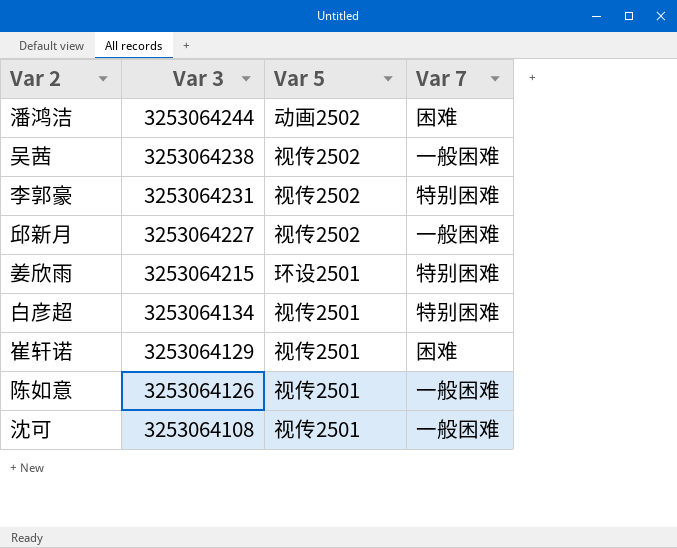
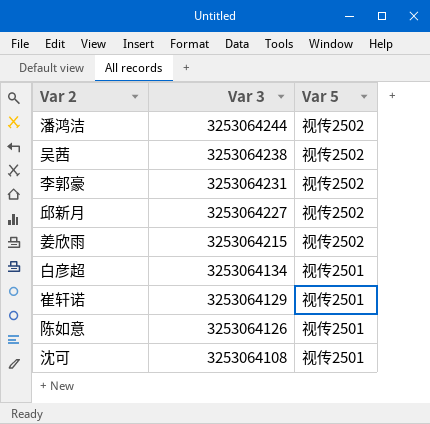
column Var 7 | position: 4 -> none
潘鸿洁 | Var 5: 动画2502 -> 视传2502
姜欣雨 | Var 5: 环设2501 -> 视传2502

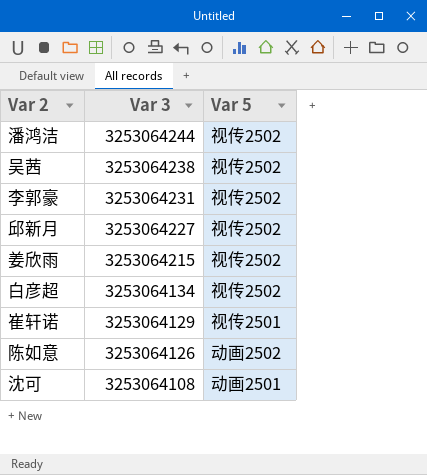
白彦超 | Var 5: 视传2501 -> 视传2502
陈如意 | Var 5: 视传2501 -> 动画2502
沈可 | Var 5: 视传2501 -> 动画2501

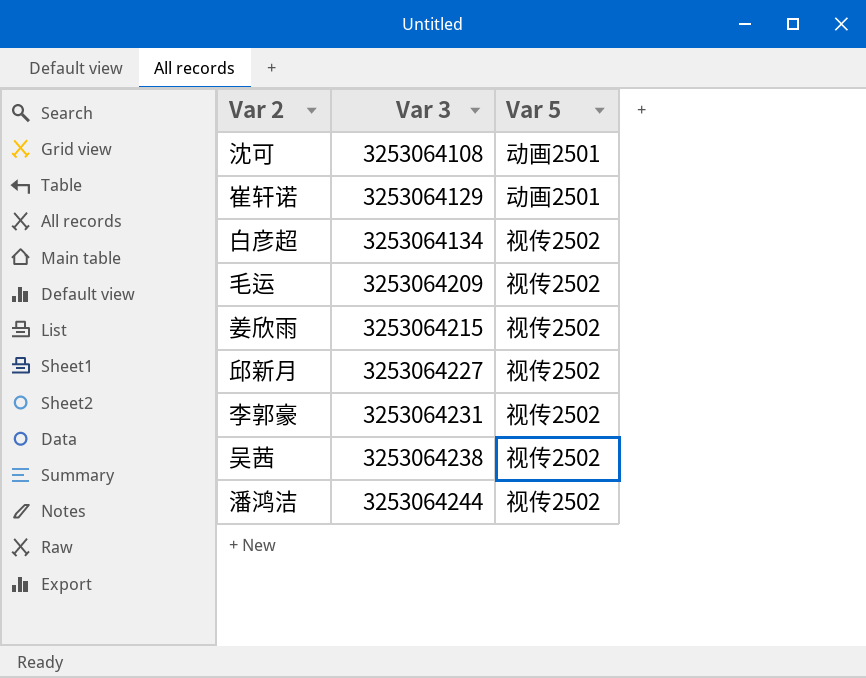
row order: Var 3 descending -> Var 3 ascending
row 陈如意: 3253064126 | 动画2502 -> none
崔轩诺 | Var 5: 视传2501 -> 动画2501
row 毛运: none -> 3253064209 | 视传2502

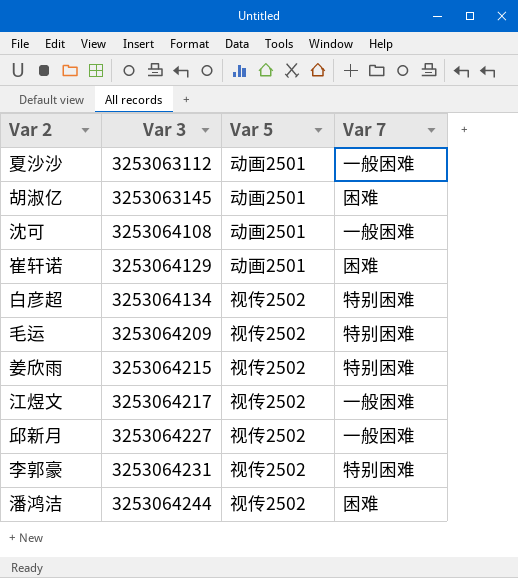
column Var 7 | position: none -> 4
row 吴茜: 3253064238 | 视传2502 -> none
row 夏沙沙: none -> 3253063112 | 动画2501 | 一般困难
row 胡淑亿: none -> 3253063145 | 动画2501 | 困难
row 江煜文: none -> 3253064217 | 视传2502 | 一般困难

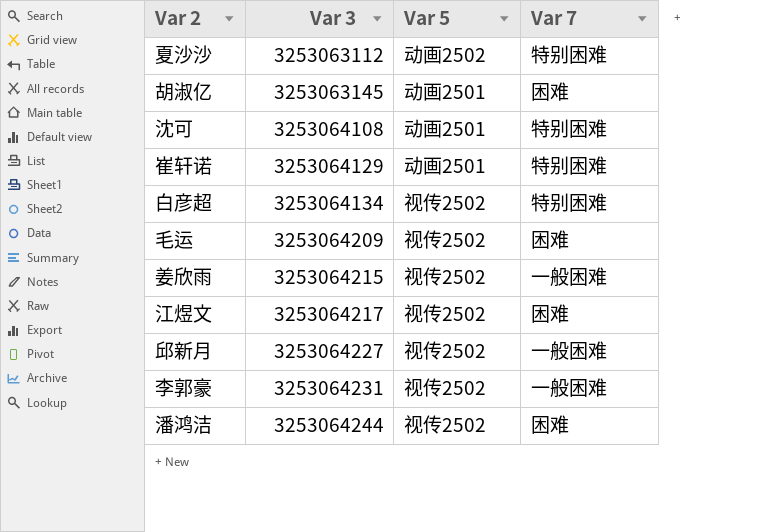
夏沙沙 | Var 5: 动画2501 -> 动画2502
夏沙沙 | Var 7: 一般困难 -> 特别困难
沈可 | Var 7: 一般困难 -> 特别困难
崔轩诺 | Var 7: 困难 -> 特别困难
毛运 | Var 7: 特别困难 -> 困难
姜欣雨 | Var 7: 特别困难 -> 一般困难
江煜文 | Var 7: 一般困难 -> 困难
李郭豪 | Var 7: 特别困难 -> 一般困难

